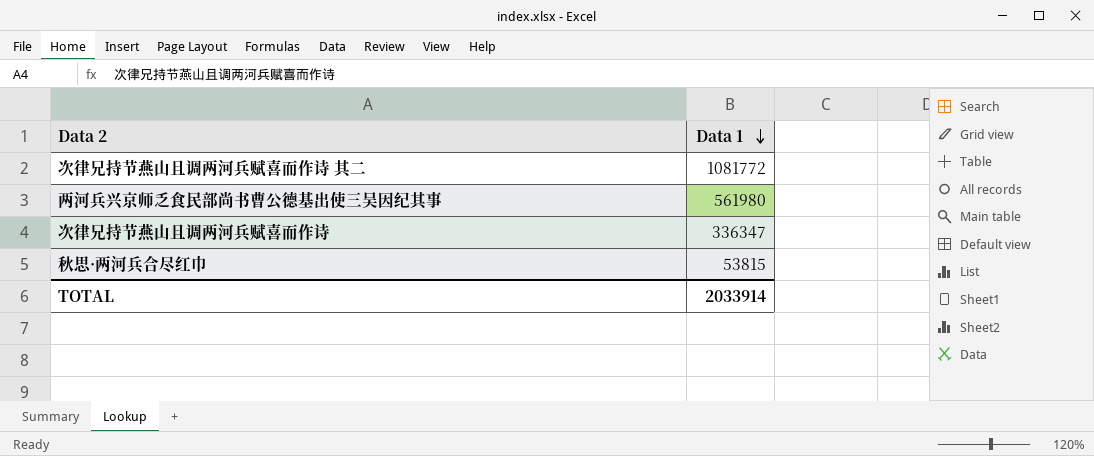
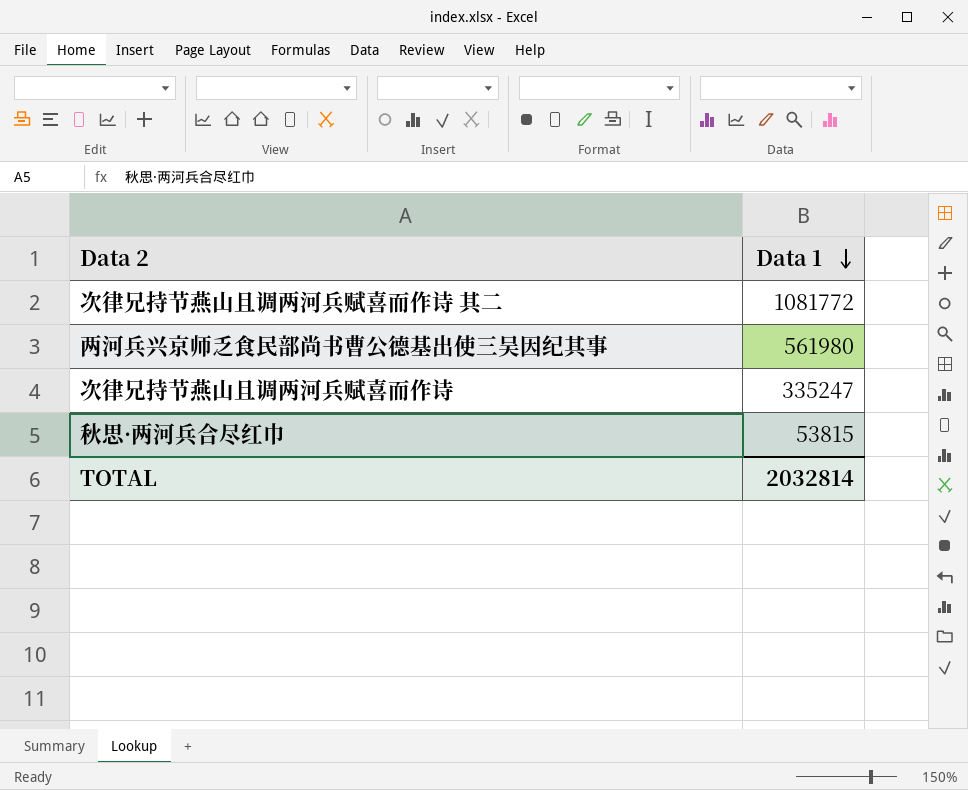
次律兄持节燕山且调两河兵赋喜而作诗 | Data 1: 336347 -> 335247
TOTAL | Data 1: 2033914 -> 2032814

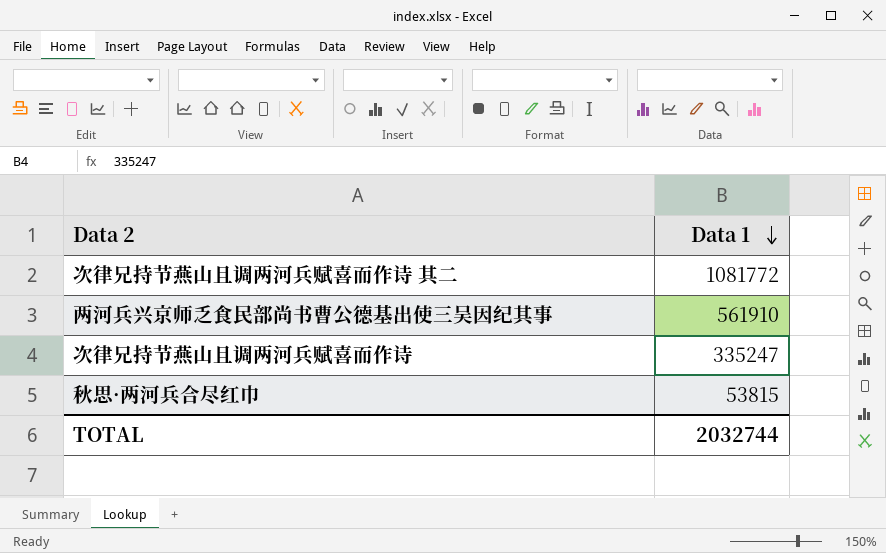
两河兵兴京师乏食民部尚书曹公德基出使三吴因纪其事 | Data 1: 561980 -> 561910
TOTAL | Data 1: 2032814 -> 2032744

